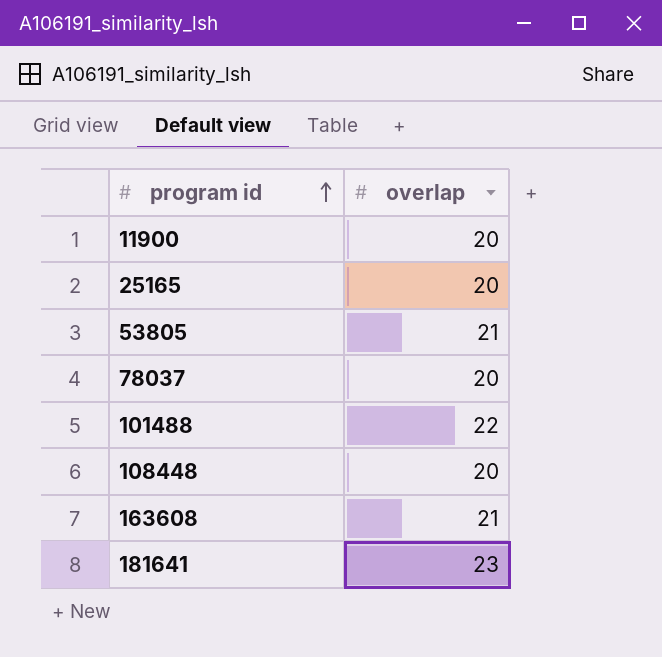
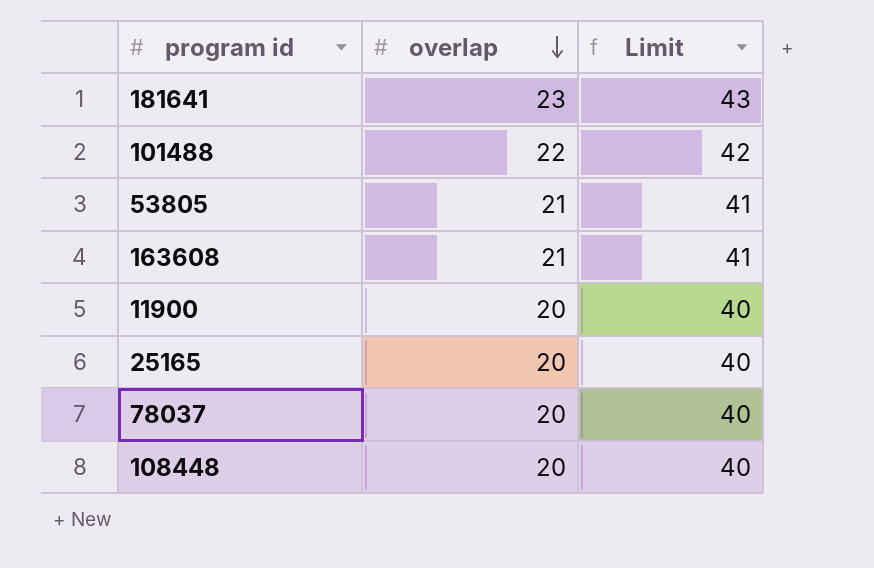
row order: program id ascending -> overlap descending
column Limit | formula: none -> [overlap] + 20

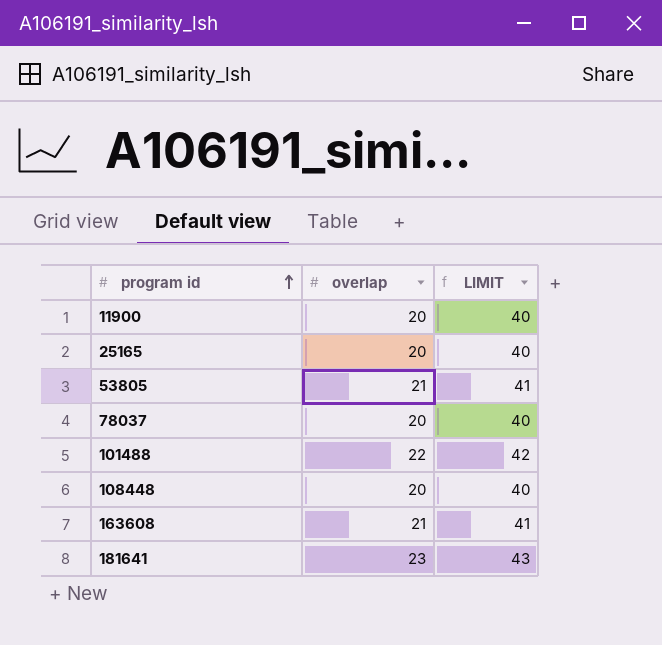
row order: overlap descending -> program id ascending
column name: Limit -> LIMIT

